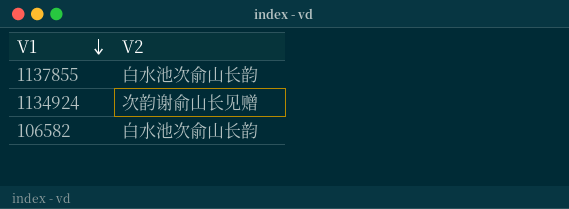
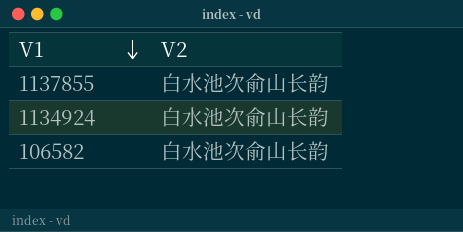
1134924 | V2: 次韵谢俞山长见赠 -> 白水池次俞山长韵

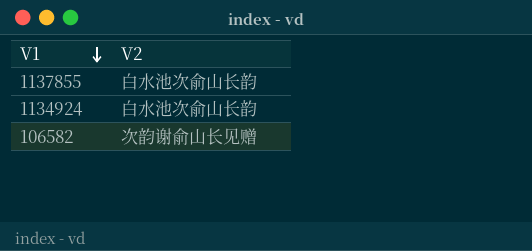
106582 | V2: 白水池次俞山长韵 -> 次韵谢俞山长见赠

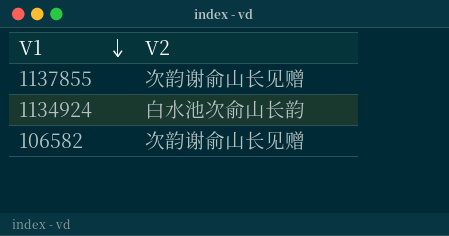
1137855 | V2: 白水池次俞山长韵 -> 次韵谢俞山长见赠

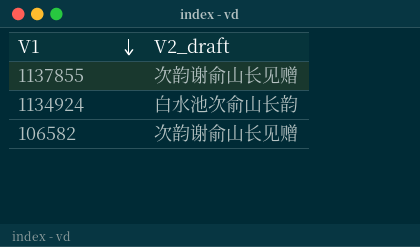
column name: V2 -> V2_draft

